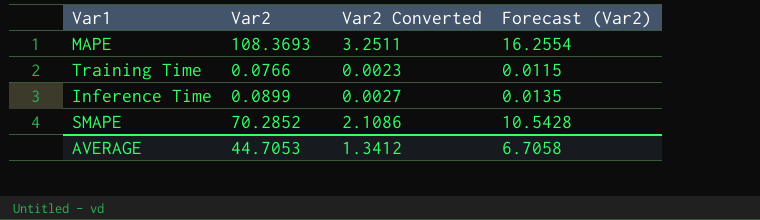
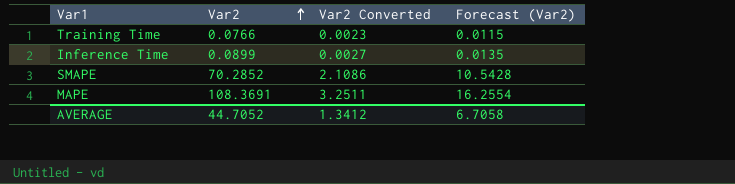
row order: none -> Var2 ascending
MAPE | Var2: 108.3693 -> 108.3691
AVERAGE | Var2: 44.7053 -> 44.7052

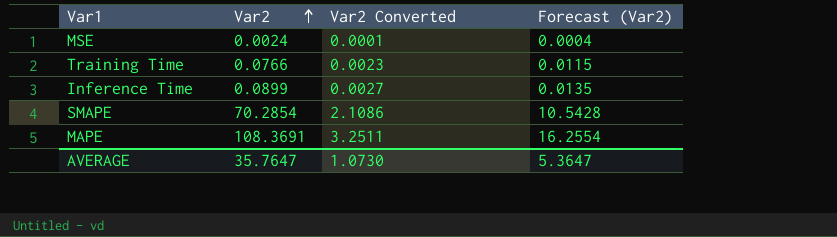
row MSE: none -> 0.0024 | 0.0001 | 0.0004
SMAPE | Var2: 70.2852 -> 70.2854
AVERAGE | Var2: 44.7052 -> 35.7647
AVERAGE | Var2 Converted: 1.3412 -> 1.0730
AVERAGE | Forecast (Var2): 6.7058 -> 5.3647

